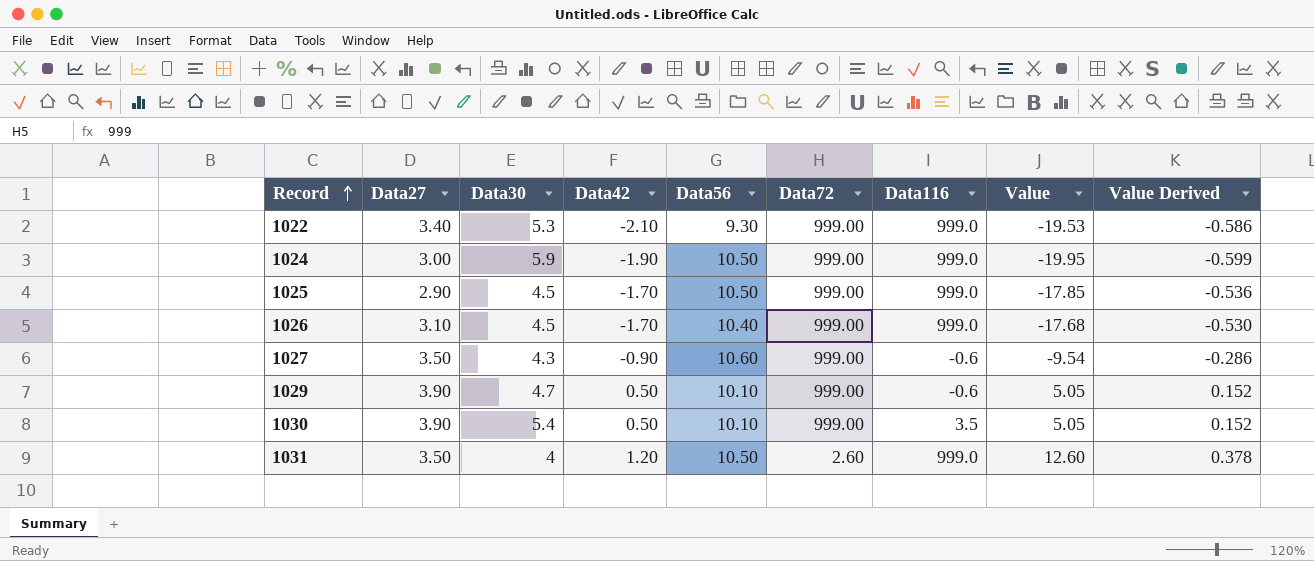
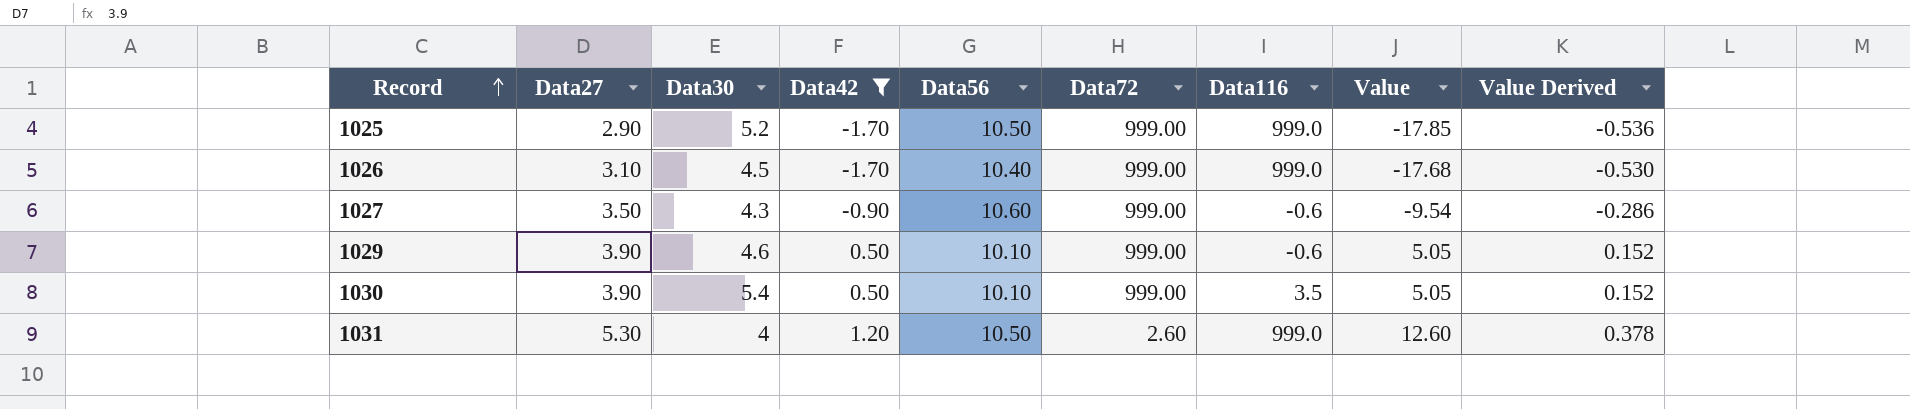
filter: none -> Data42 >= -1.70
1025 | Data30: 4.5 -> 5.2
1029 | Data30: 4.7 -> 4.6
1031 | Data27: 3.50 -> 5.30

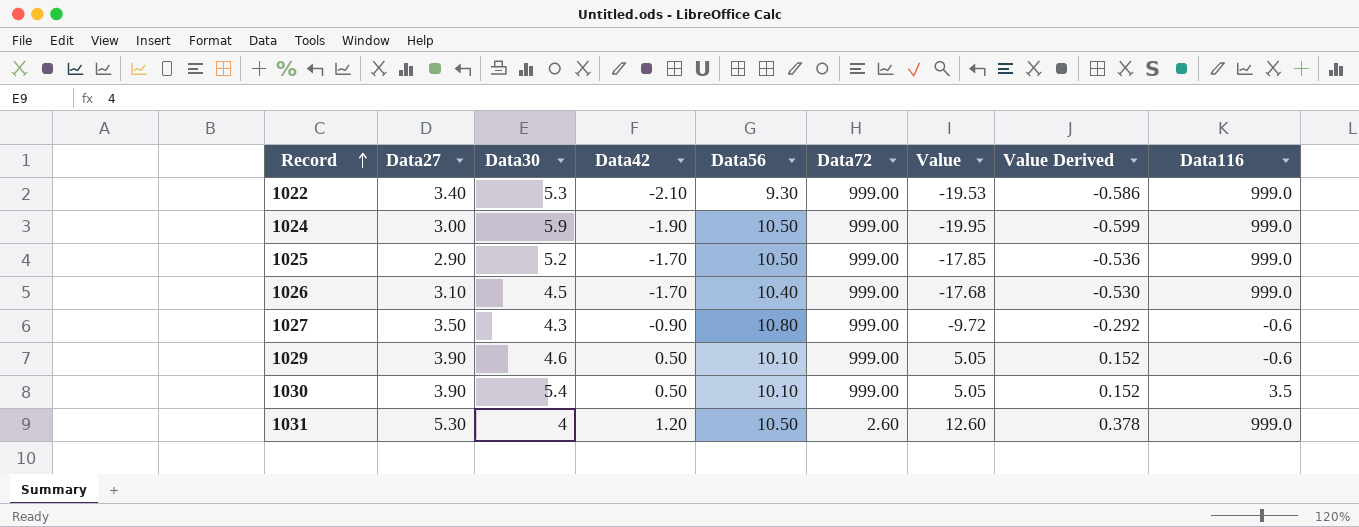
filter: Data42 >= -1.70 -> none
column Data116 | position: 7 -> 9
1027 | Data56: 10.60 -> 10.80
1027 | Value: -9.54 -> -9.72
1027 | Value Derived: -0.286 -> -0.292

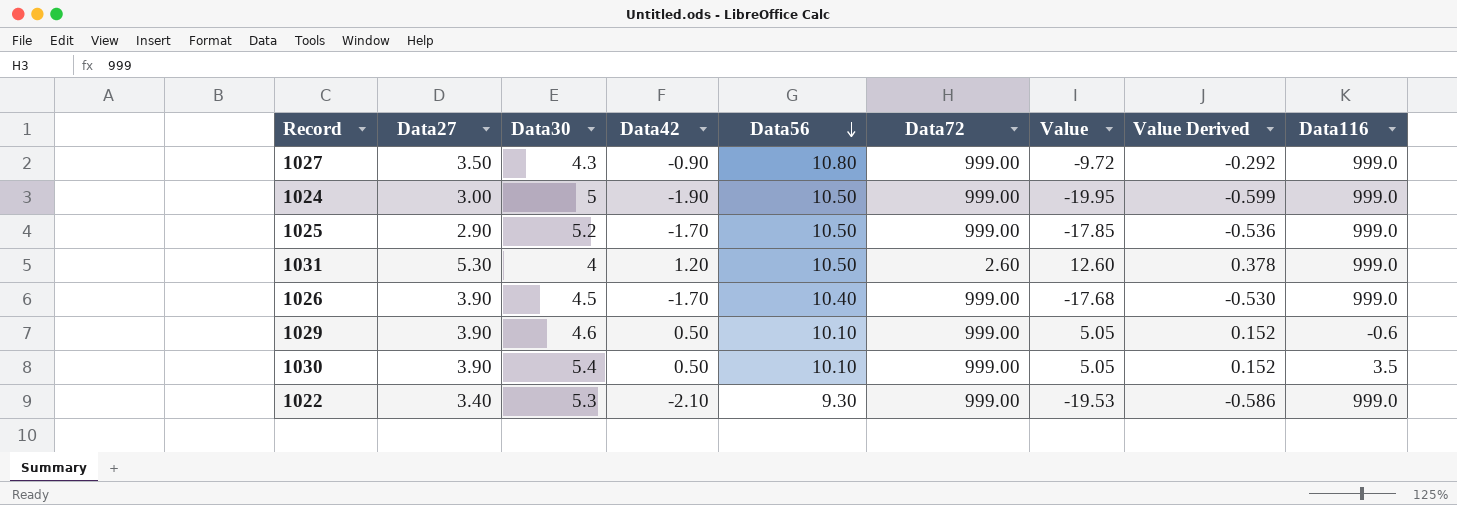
row order: Record ascending -> Data56 descending
1027 | Data116: -0.6 -> 999.0
1024 | Data30: 5.9 -> 5
1026 | Data27: 3.10 -> 3.90

